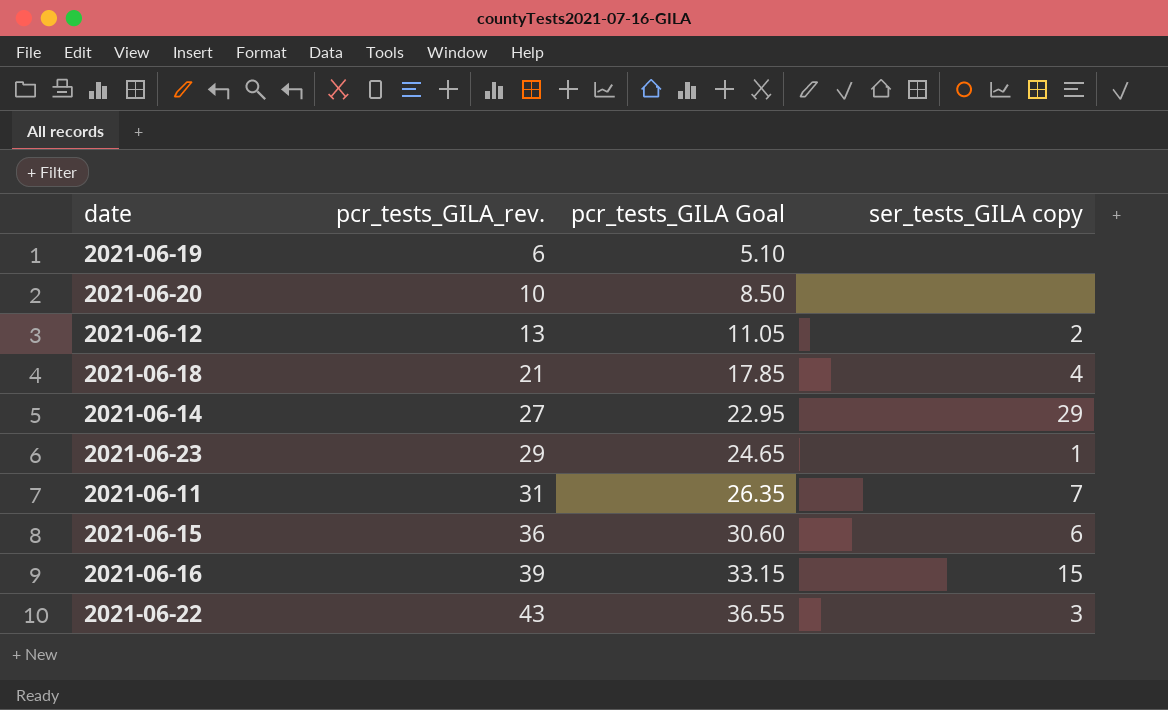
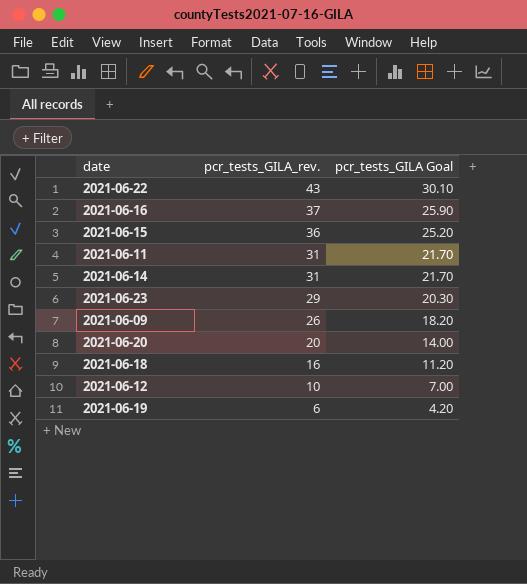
row order: pcr_tests_GILA_rev. ascending -> pcr_tests_GILA_rev. descending
column ser_tests_GILA copy | position: 4 -> none
column pcr_tests_GILA Goal | formula: [pcr_tests_GILA_rev.] * 0.85 -> [pcr_tests_GILA_rev.] * 0.7
2021-06-16 | pcr_tests_GILA_rev.: 39 -> 37
2021-06-14 | pcr_tests_GILA_rev.: 27 -> 31
row 2021-06-09: none -> 26 | 18.20
2021-06-20 | pcr_tests_GILA_rev.: 10 -> 20
2021-06-18 | pcr_tests_GILA_rev.: 21 -> 16
2021-06-12 | pcr_tests_GILA_rev.: 13 -> 10

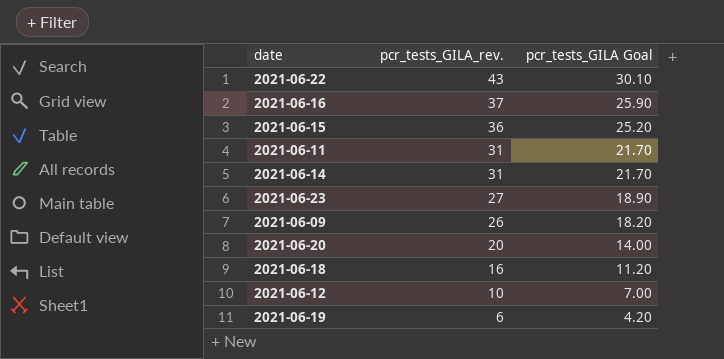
2021-06-23 | pcr_tests_GILA_rev.: 29 -> 27
2021-06-23 | pcr_tests_GILA Goal: 20.30 -> 18.90

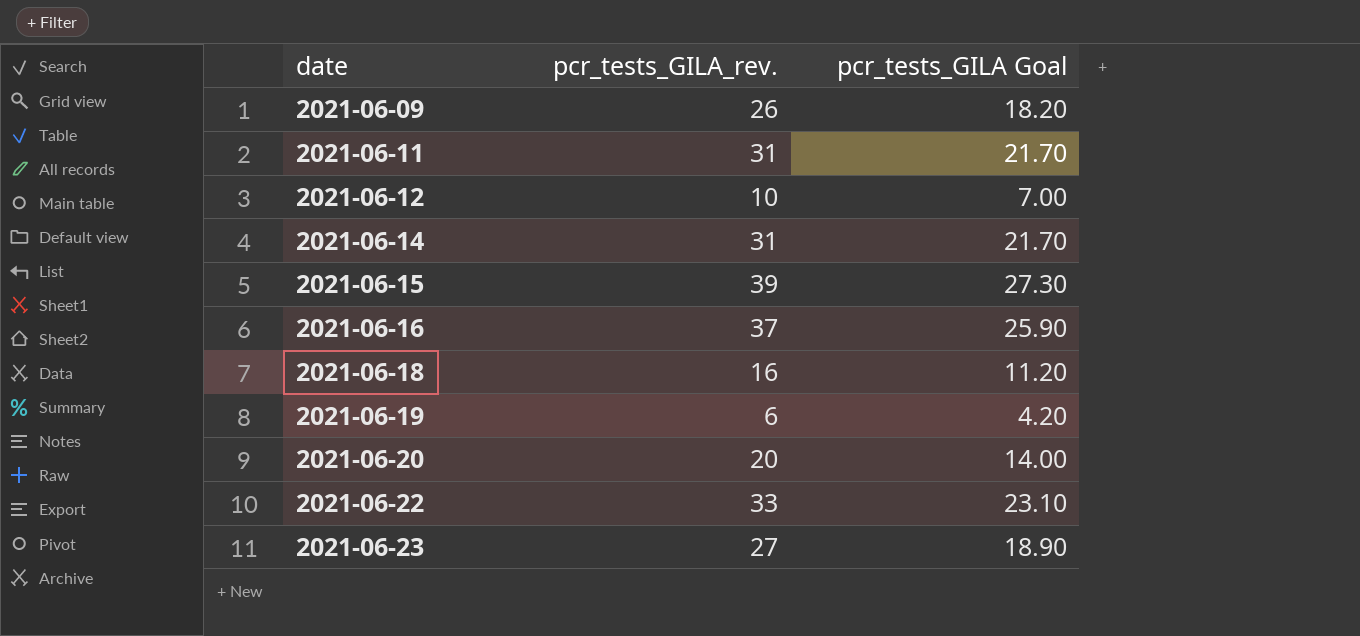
row order: pcr_tests_GILA_rev. descending -> date ascending
2021-06-15 | pcr_tests_GILA_rev.: 36 -> 39
2021-06-15 | pcr_tests_GILA Goal: 25.20 -> 27.30
2021-06-22 | pcr_tests_GILA_rev.: 43 -> 33
2021-06-22 | pcr_tests_GILA Goal: 30.10 -> 23.10

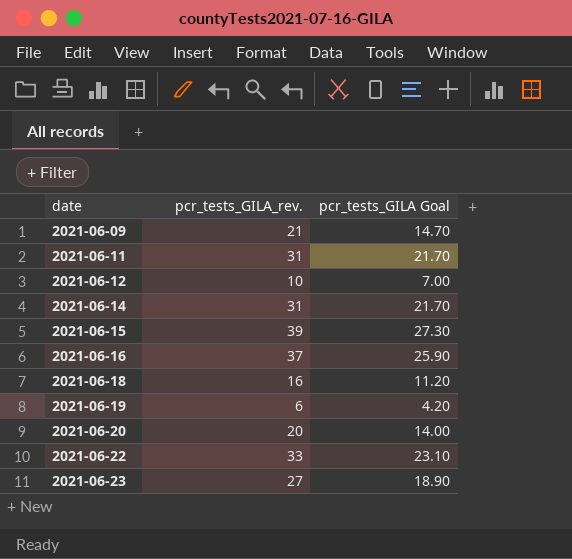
2021-06-09 | pcr_tests_GILA_rev.: 26 -> 21
2021-06-09 | pcr_tests_GILA Goal: 18.20 -> 14.70

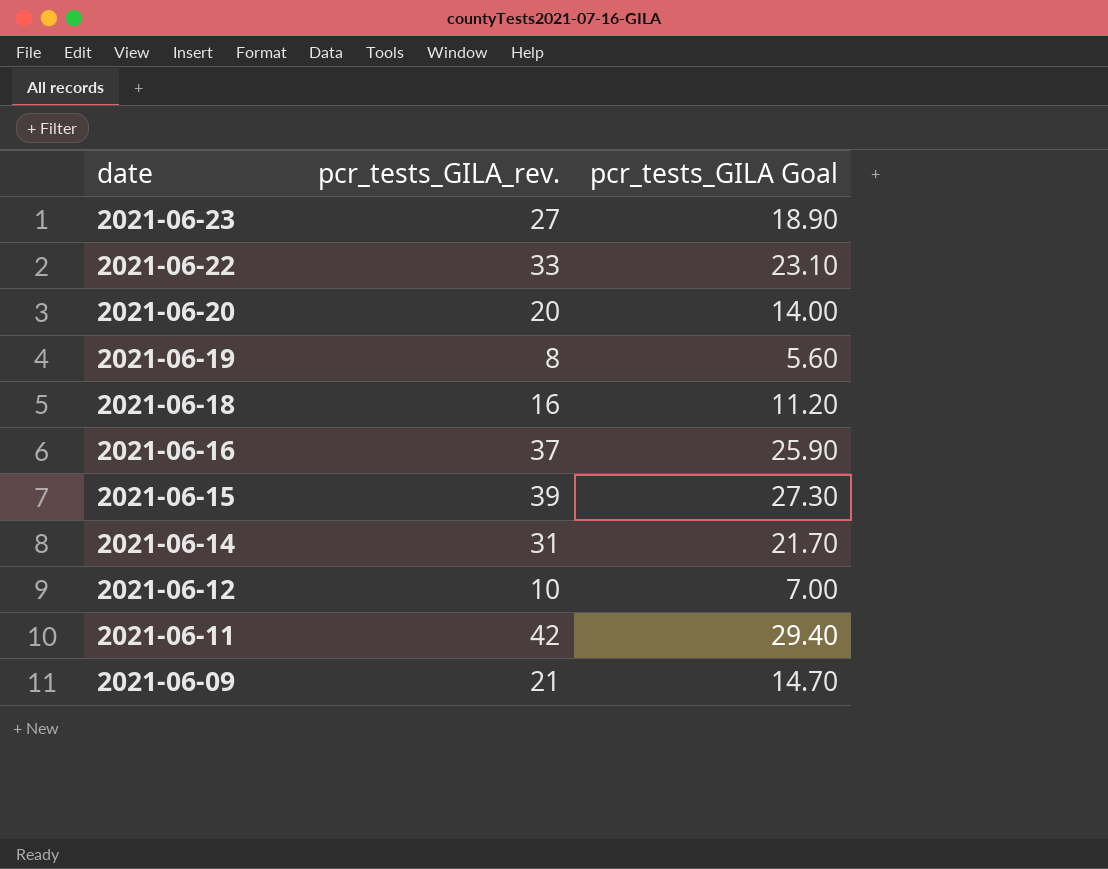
row order: date ascending -> date descending
2021-06-19 | pcr_tests_GILA_rev.: 6 -> 8
2021-06-19 | pcr_tests_GILA Goal: 4.20 -> 5.60
2021-06-11 | pcr_tests_GILA_rev.: 31 -> 42
2021-06-11 | pcr_tests_GILA Goal: 21.70 -> 29.40

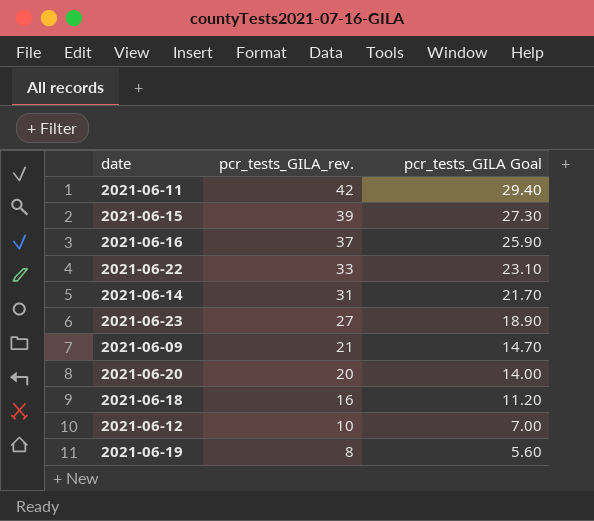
row order: date descending -> pcr_tests_GILA_rev. descending

